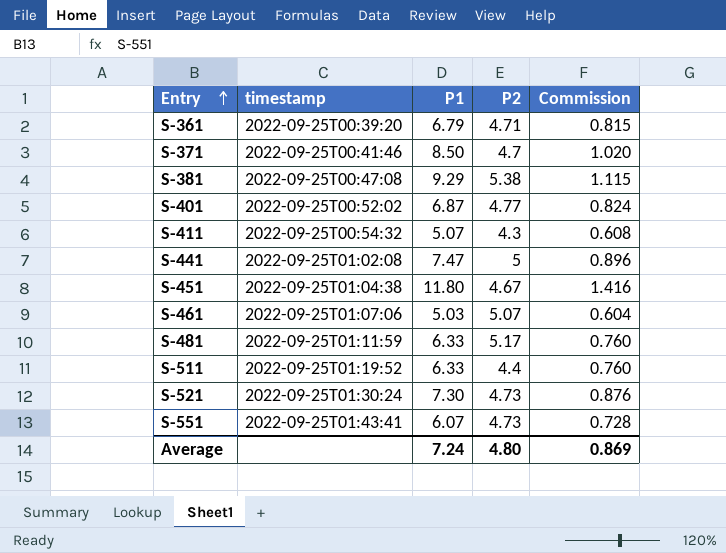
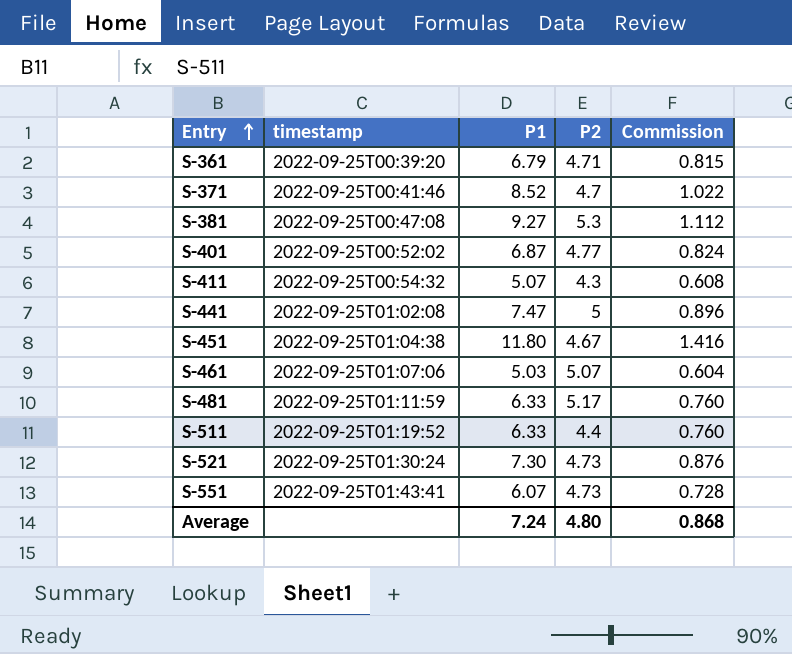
S-371 | P1: 8.50 -> 8.52
S-371 | Commission: 1.020 -> 1.022
S-381 | P1: 9.29 -> 9.27
S-381 | P2: 5.38 -> 5.3
S-381 | Commission: 1.115 -> 1.112
Average | Commission: 0.869 -> 0.868

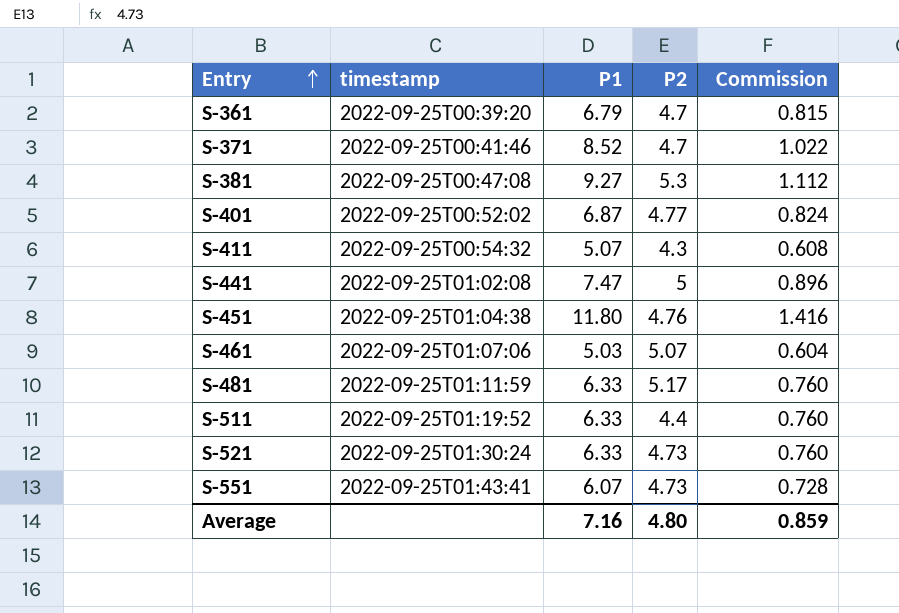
S-361 | P2: 4.71 -> 4.7
S-451 | P2: 4.67 -> 4.76
S-521 | P1: 7.30 -> 6.33
S-521 | Commission: 0.876 -> 0.760
Average | P1: 7.24 -> 7.16
Average | Commission: 0.868 -> 0.859

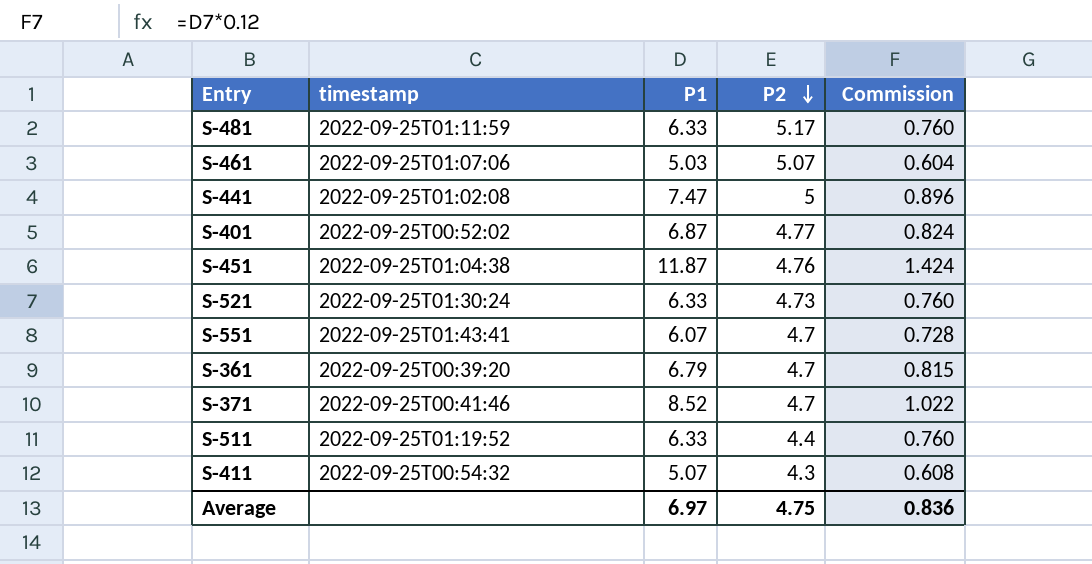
row order: Entry ascending -> P2 descending
row S-381: 2022-09-25T00:47:08 | 9.27 | 5.3 | 1.112 -> none
S-451 | P1: 11.80 -> 11.87
S-451 | Commission: 1.416 -> 1.424
S-551 | P2: 4.73 -> 4.7
Average | P1: 7.16 -> 6.97
Average | P2: 4.80 -> 4.75
Average | Commission: 0.859 -> 0.836

